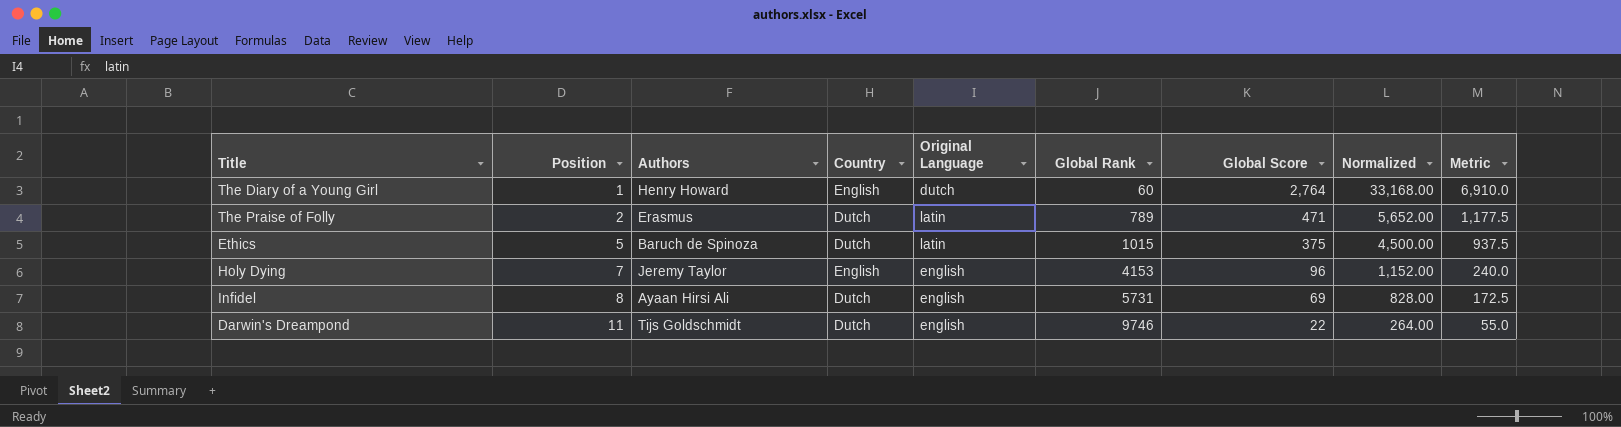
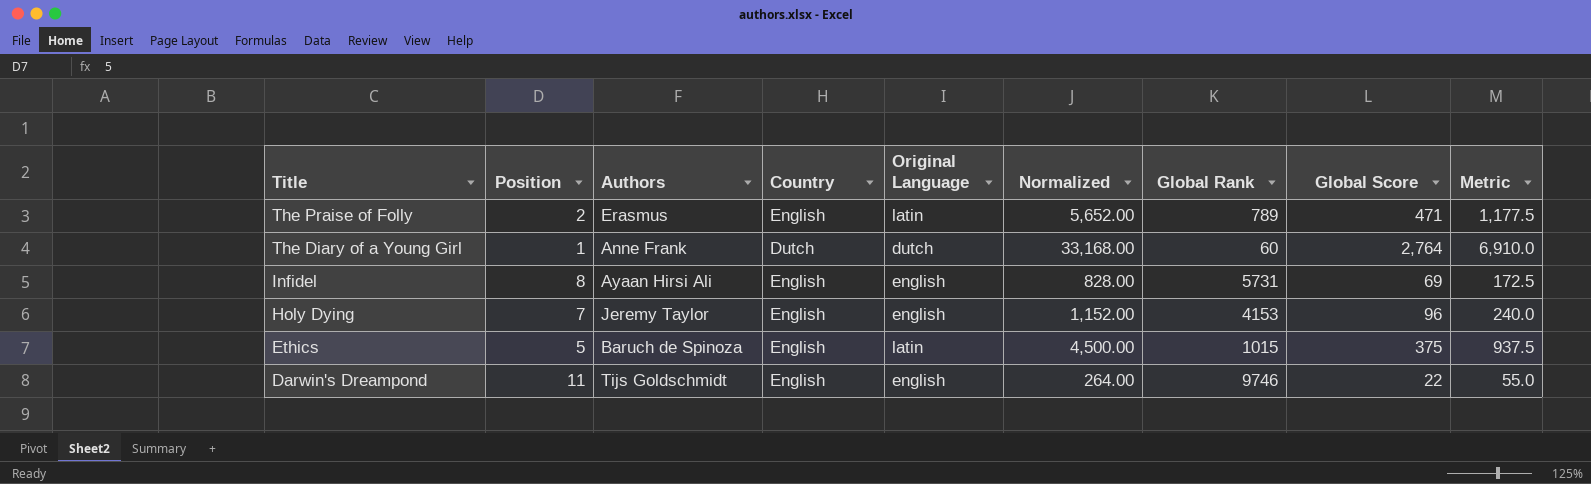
row order: Position ascending -> Title descending
column Normalized | position: 8 -> 6
The Praise of Folly | Country: Dutch -> English
The Diary of a Young Girl | Authors: Henry Howard -> Anne Frank
The Diary of a Young Girl | Country: English -> Dutch
Infidel | Country: Dutch -> English
Ethics | Country: Dutch -> English
Darwin's Dreampond | Country: Dutch -> English

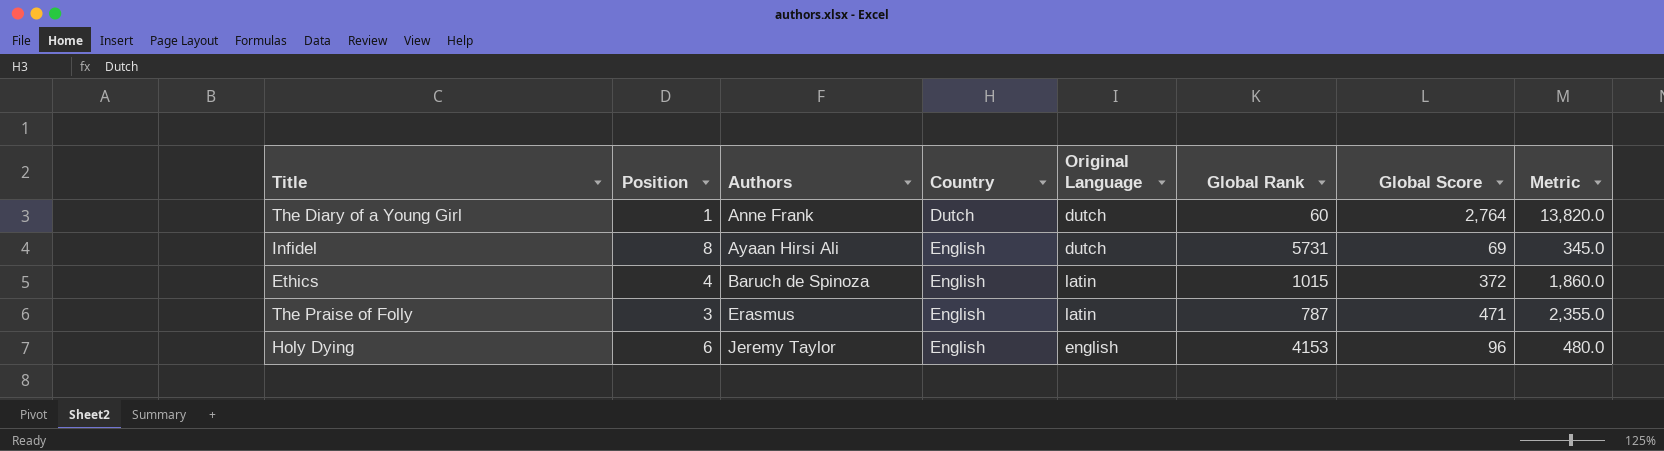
row order: Title descending -> Authors ascending
column Normalized | formula: [Global Score] * 12 -> none
column Metric | formula: [Global Score] * 2.5 -> [Global Score] * 5
row Darwin's Dreampond: 11 | Tijs Goldschmidt | English | english | 264.00 | 9746 | 22 | 55.0 -> none
Infidel | Original Language: english -> dutch
Ethics | Position: 5 -> 4
Ethics | Global Score: 375 -> 372
The Praise of Folly | Position: 2 -> 3
The Praise of Folly | Global Rank: 789 -> 787
Holy Dying | Position: 7 -> 6

